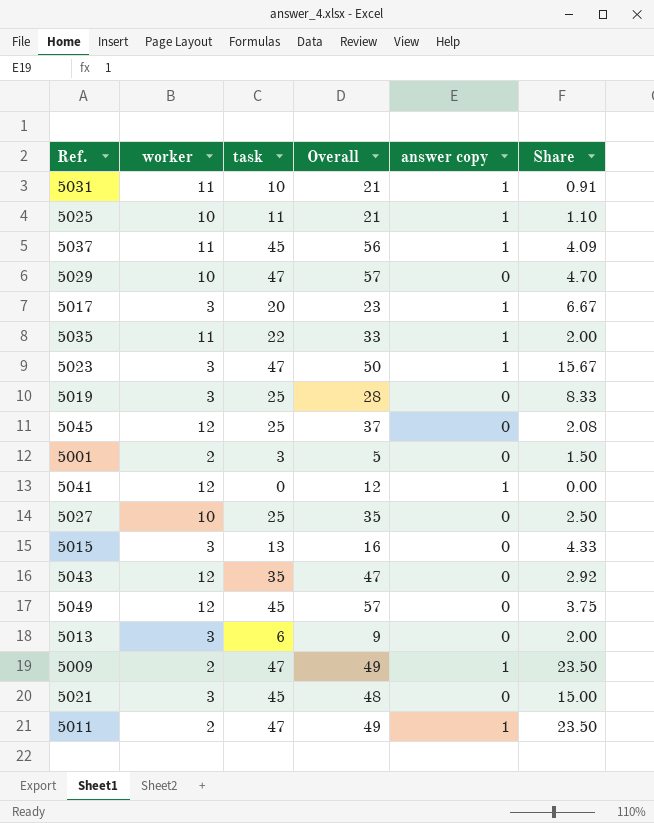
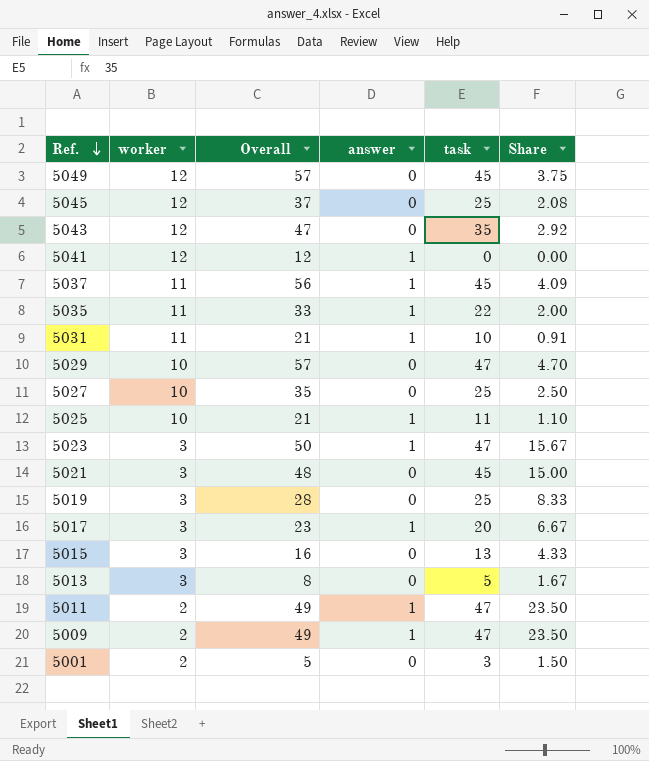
row order: none -> Ref. descending
column name: answer copy -> answer
column task | position: 3 -> 5
5013 | Overall: 9 -> 8
5013 | task: 6 -> 5
5013 | Share: 2.00 -> 1.67

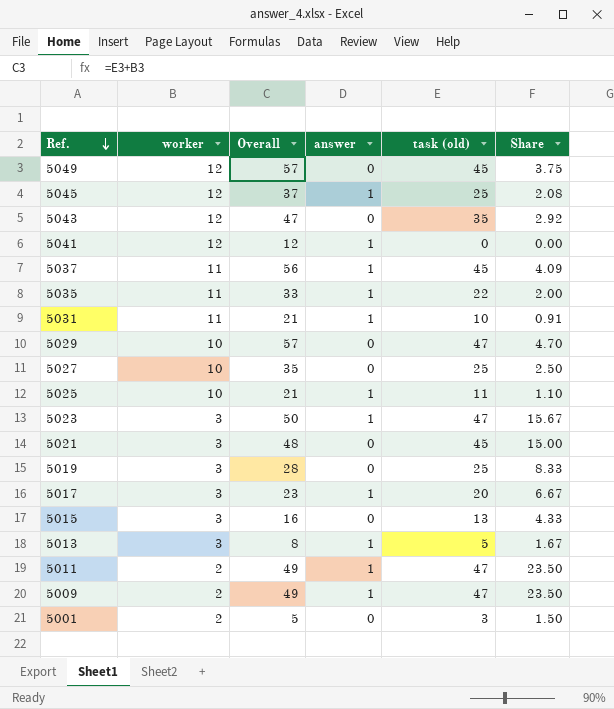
column name: task -> task (old)
5045 | answer: 0 -> 1
5013 | answer: 0 -> 1

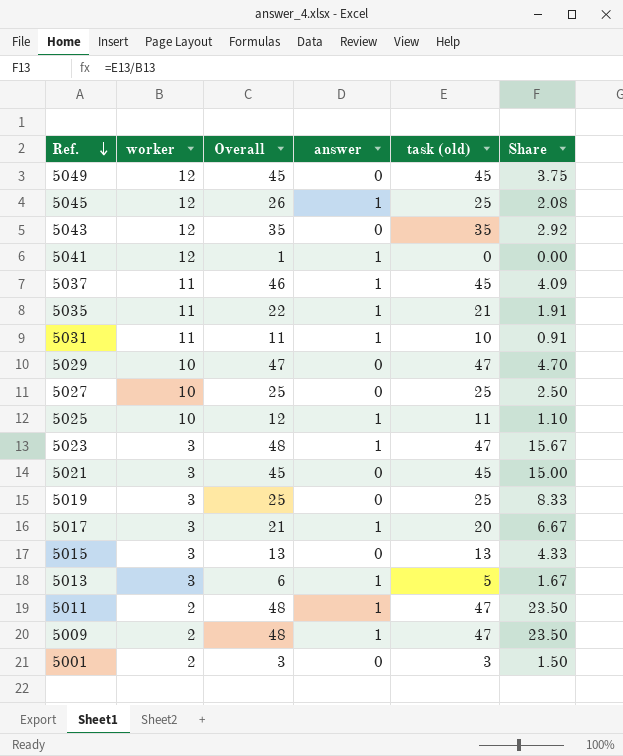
column Overall | formula: [worker] + [task (old)] -> [answer] + [task (old)]
5035 | task (old): 22 -> 21
5035 | Share: 2.00 -> 1.91

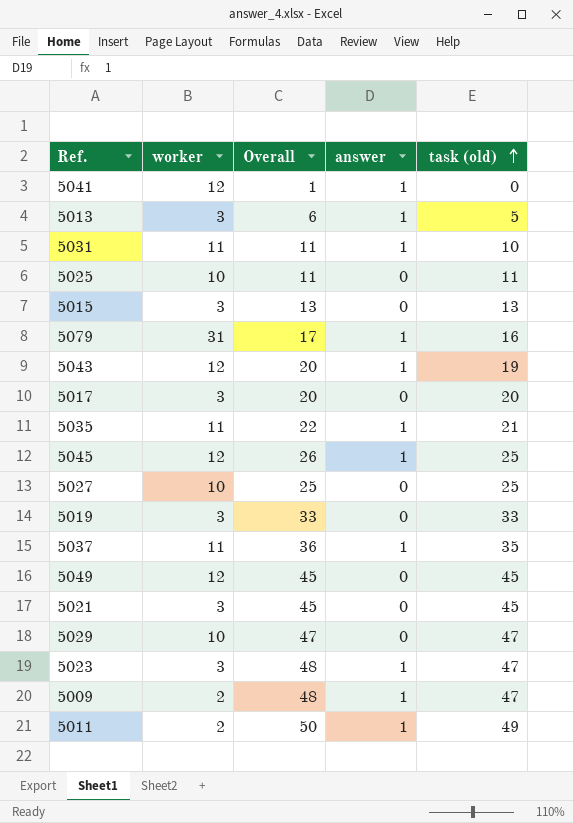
row order: Ref. descending -> task (old) ascending
column Share | formula: [task (old)] / [worker] -> none
row 5001: 2 | 3 | 0 | 3 | 1.50 -> none
5025 | Overall: 12 -> 11
5025 | answer: 1 -> 0
row 5079: none -> 31 | 17 | 1 | 16
5043 | Overall: 35 -> 20
5043 | answer: 0 -> 1
5043 | task (old): 35 -> 19
5017 | Overall: 21 -> 20
5017 | answer: 1 -> 0
5019 | Overall: 25 -> 33
5019 | task (old): 25 -> 33
5037 | Overall: 46 -> 36
5037 | task (old): 45 -> 35
5011 | Overall: 48 -> 50
5011 | task (old): 47 -> 49

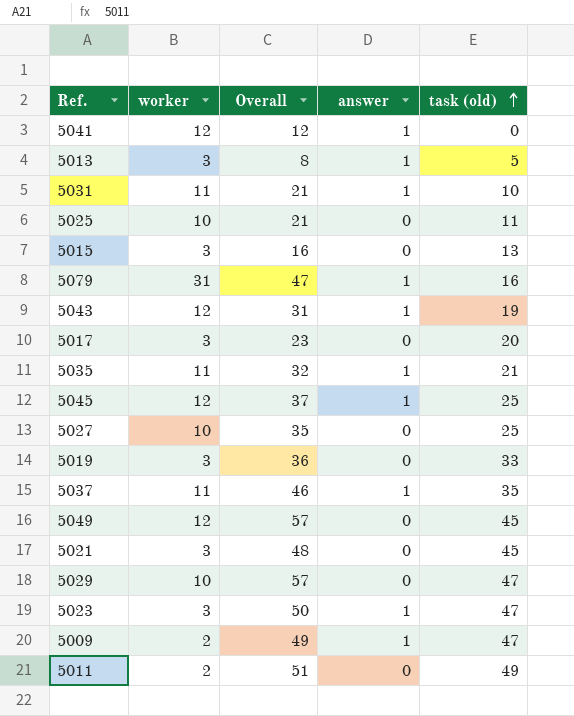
column Overall | formula: [answer] + [task (old)] -> [worker] + [task (old)]
5011 | answer: 1 -> 0

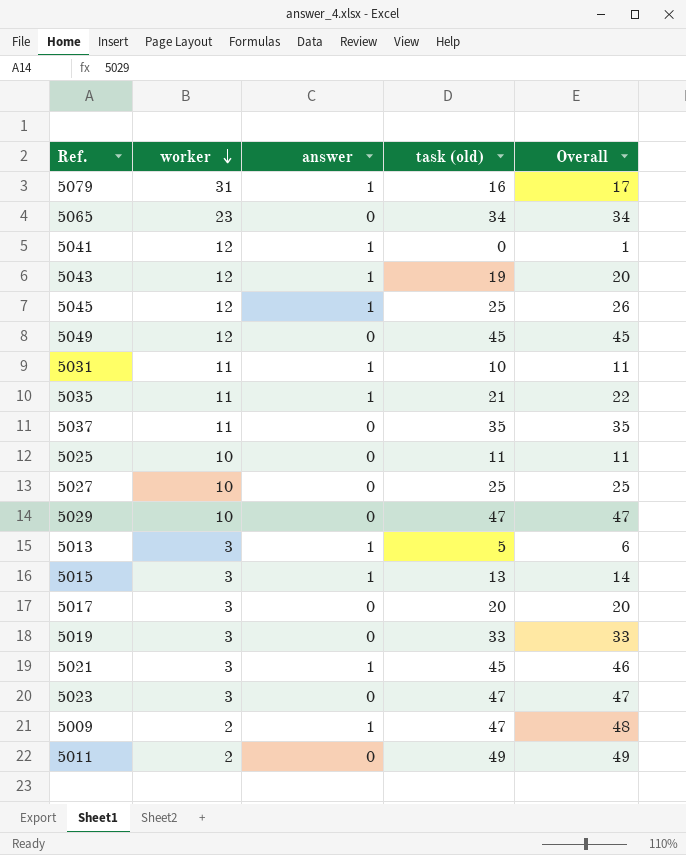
row order: task (old) ascending -> worker descending
column Overall | formula: [worker] + [task (old)] -> [answer] + [task (old)]
column Overall | position: 3 -> 5
row 5065: none -> 23 | 0 | 34 | 34
5037 | answer: 1 -> 0
5015 | answer: 0 -> 1
5021 | answer: 0 -> 1
5023 | answer: 1 -> 0

